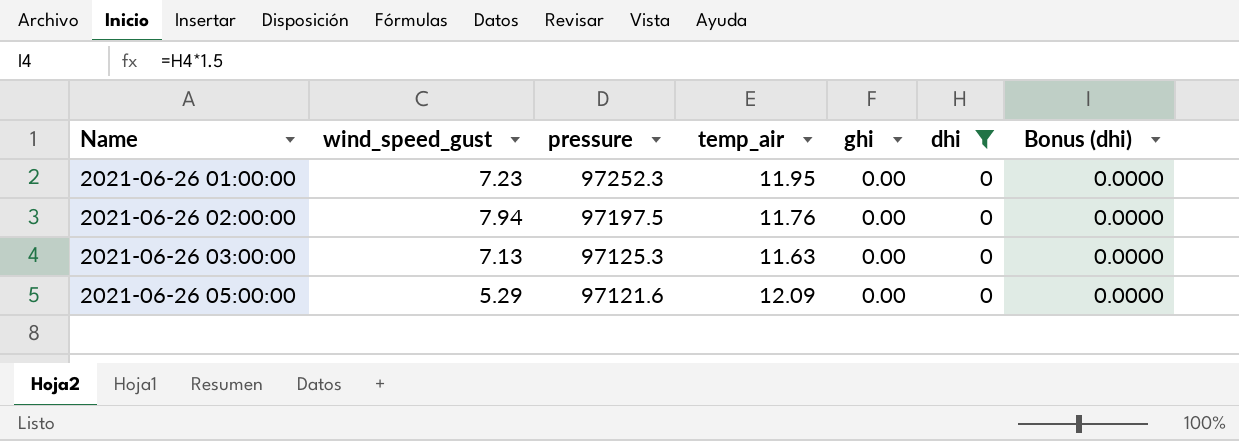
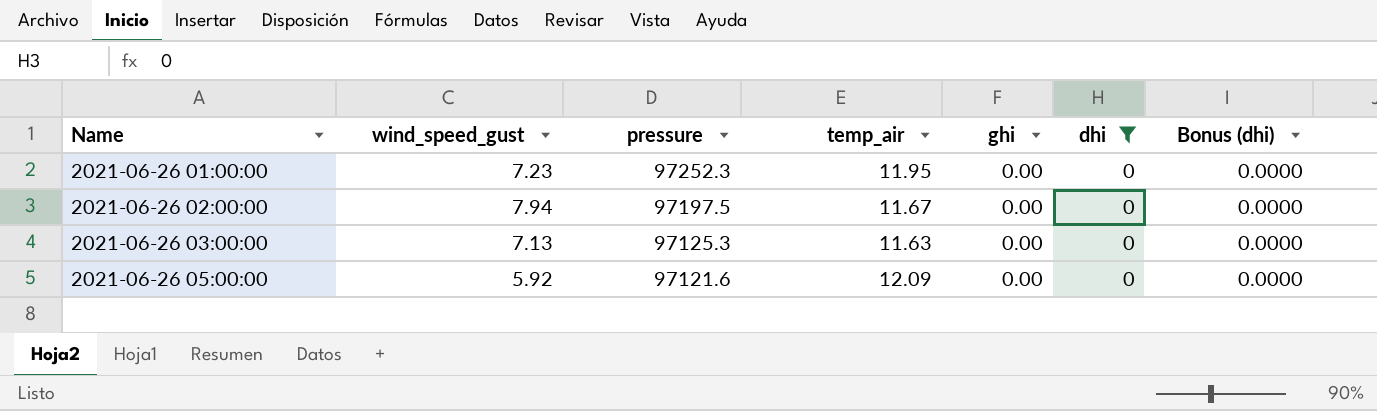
2021-06-26 02:00:00 | temp_air: 11.76 -> 11.67
2021-06-26 05:00:00 | wind_speed_gust: 5.29 -> 5.92

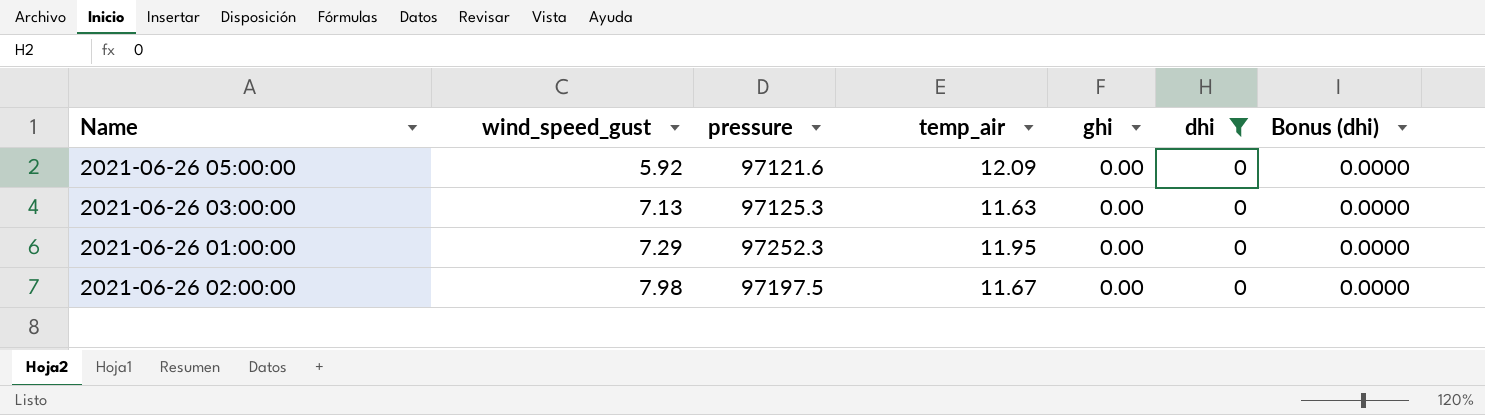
row order: Name ascending -> wind_speed_gust ascending
2021-06-26 01:00:00 | wind_speed_gust: 7.23 -> 7.29
2021-06-26 02:00:00 | wind_speed_gust: 7.94 -> 7.98

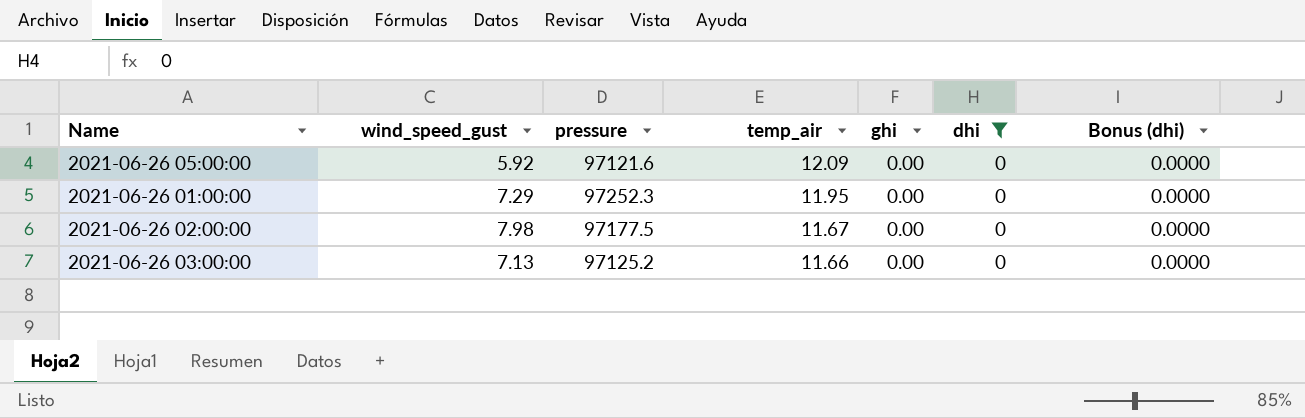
row order: wind_speed_gust ascending -> temp_air descending
2021-06-26 02:00:00 | pressure: 97197.5 -> 97177.5
2021-06-26 03:00:00 | pressure: 97125.3 -> 97125.2
2021-06-26 03:00:00 | temp_air: 11.63 -> 11.66

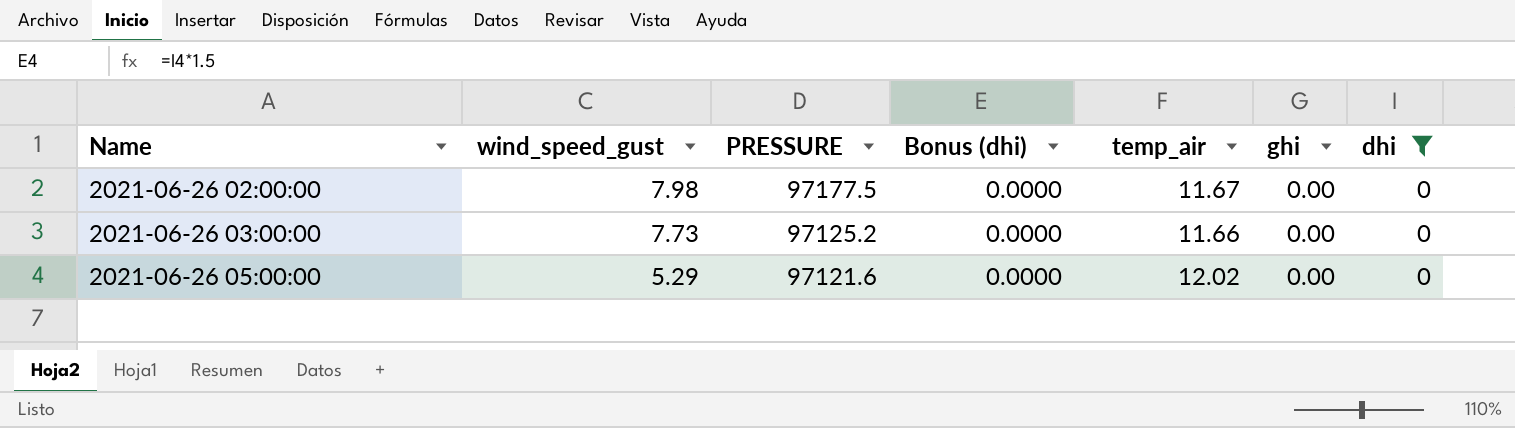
row order: temp_air descending -> Name ascending
column name: pressure -> PRESSURE
column Bonus (dhi) | position: 7 -> 4
row 2021-06-26 01:00:00: 7.29 | 97252.3 | 11.95 | 0.00 | 0 | 0.0000 -> none
2021-06-26 03:00:00 | wind_speed_gust: 7.13 -> 7.73
2021-06-26 05:00:00 | wind_speed_gust: 5.92 -> 5.29
2021-06-26 05:00:00 | temp_air: 12.09 -> 12.02

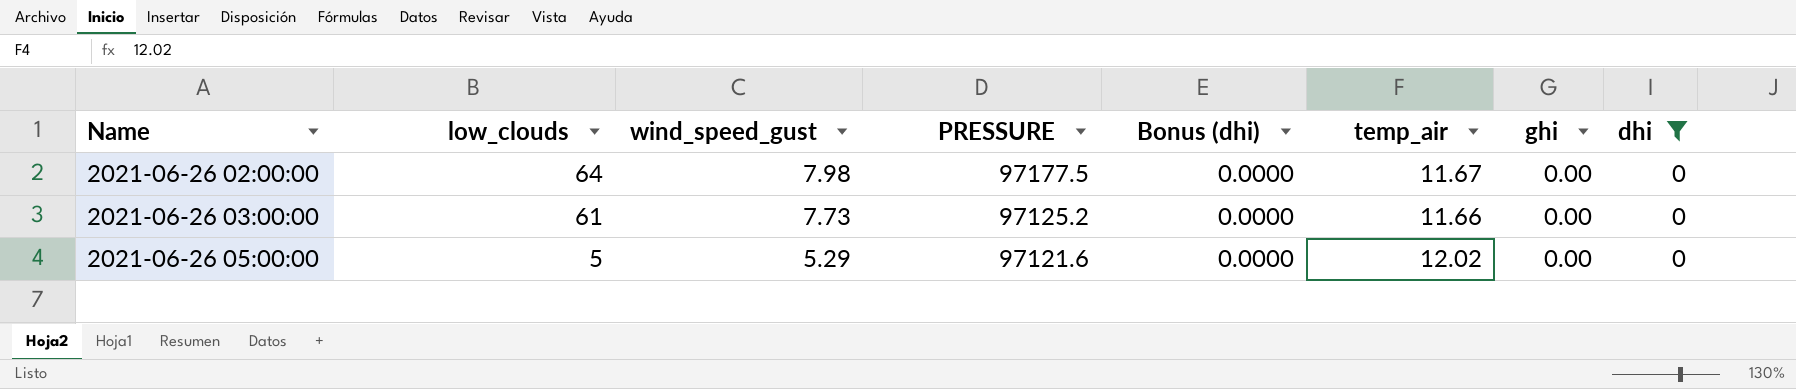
column low_clouds | position: none -> 2

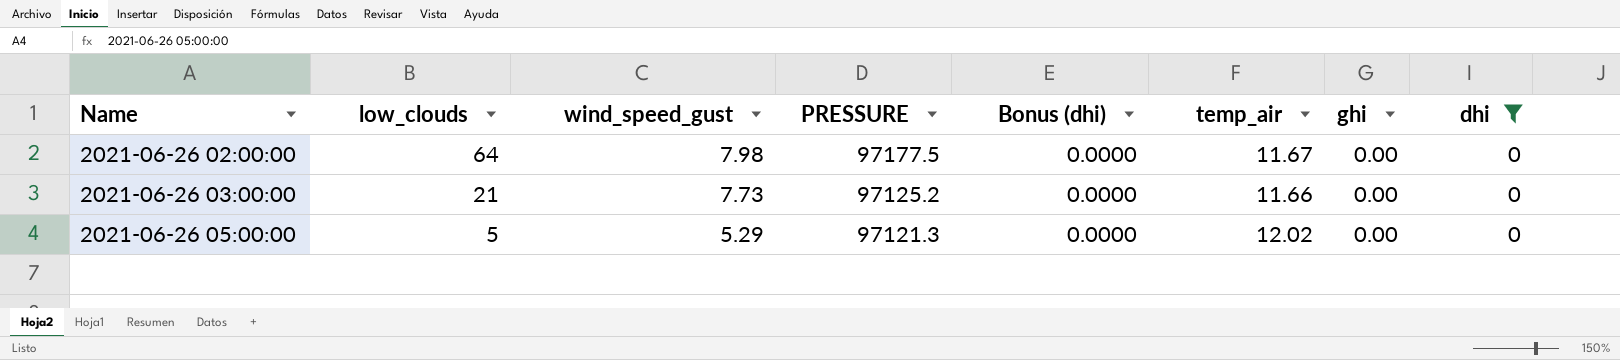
2021-06-26 03:00:00 | low_clouds: 61 -> 21
2021-06-26 05:00:00 | PRESSURE: 97121.6 -> 97121.3

